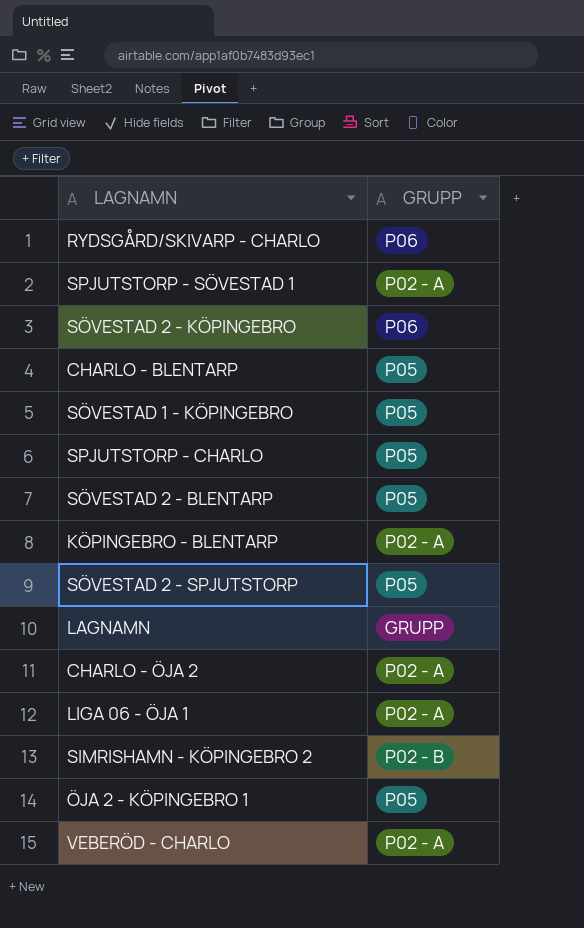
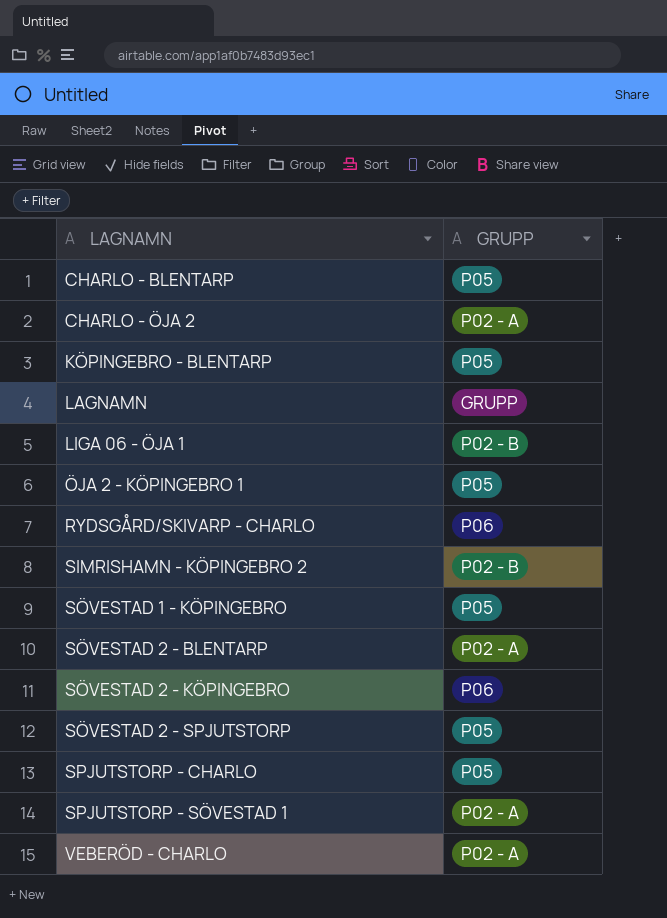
row order: none -> LAGNAMN ascending
KÖPINGEBRO - BLENTARP | GRUPP: P02 - A -> P05
LIGA 06 - ÖJA 1 | GRUPP: P02 - A -> P02 - B
SÖVESTAD 2 - BLENTARP | GRUPP: P05 -> P02 - A

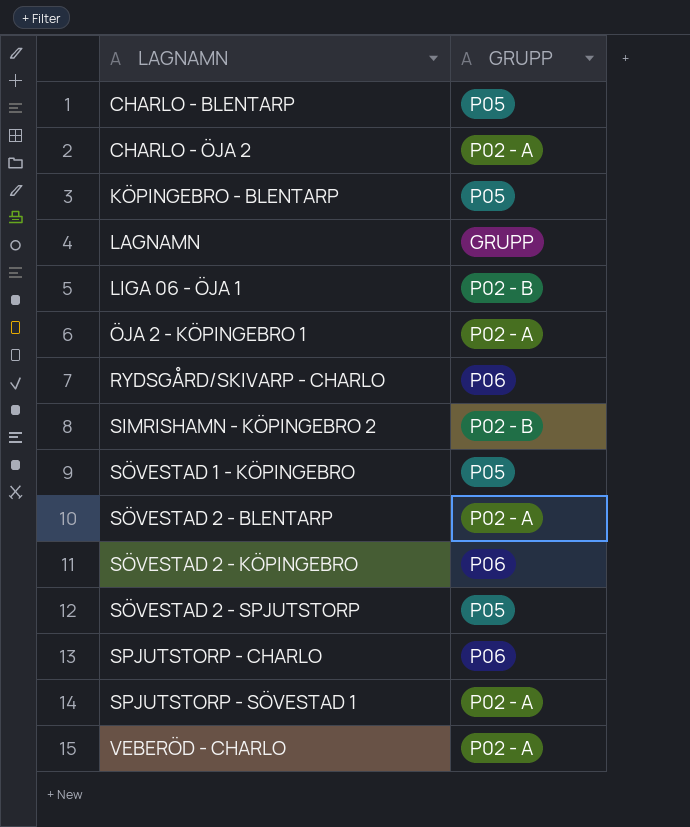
ÖJA 2 - KÖPINGEBRO 1 | GRUPP: P05 -> P02 - A
SPJUTSTORP - CHARLO | GRUPP: P05 -> P06

